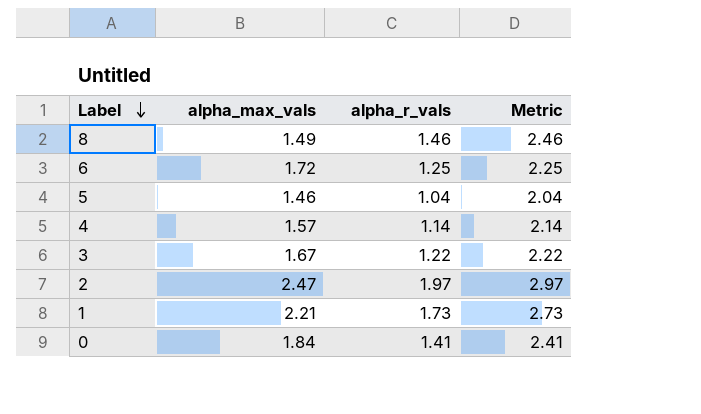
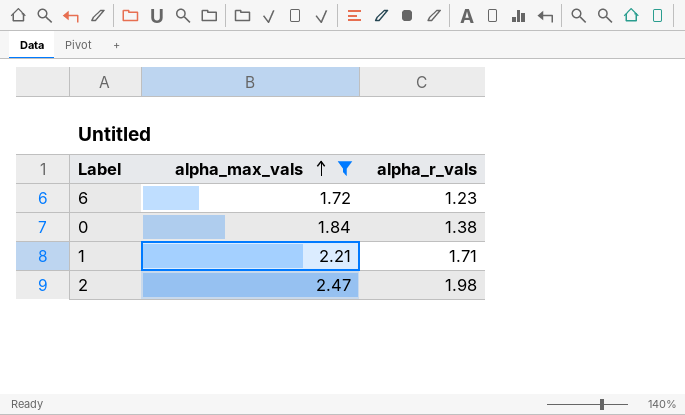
filter: none -> alpha_max_vals >= 1.72
row order: Label descending -> alpha_max_vals ascending
column Metric | formula: [alpha_r_vals] + 1 -> none
6 | alpha_r_vals: 1.25 -> 1.23
0 | alpha_r_vals: 1.41 -> 1.38
1 | alpha_r_vals: 1.73 -> 1.71
2 | alpha_r_vals: 1.97 -> 1.98

